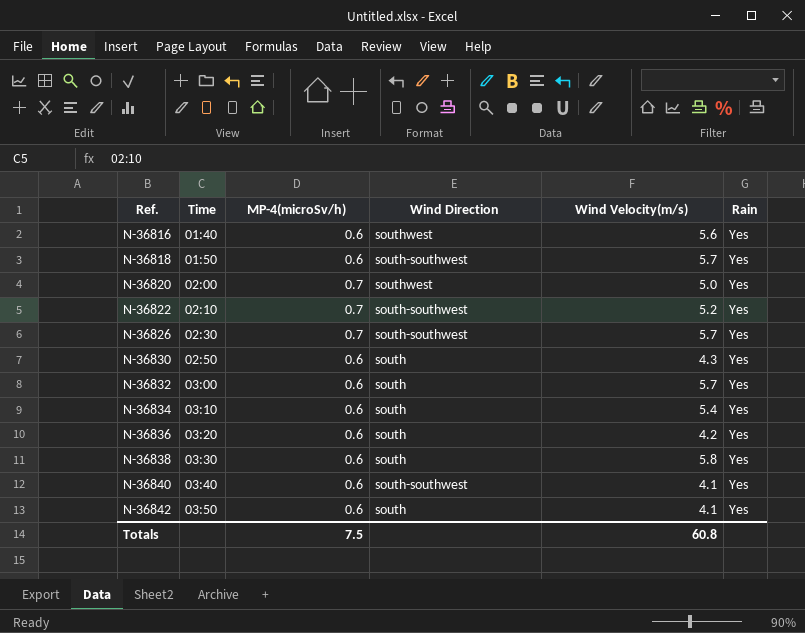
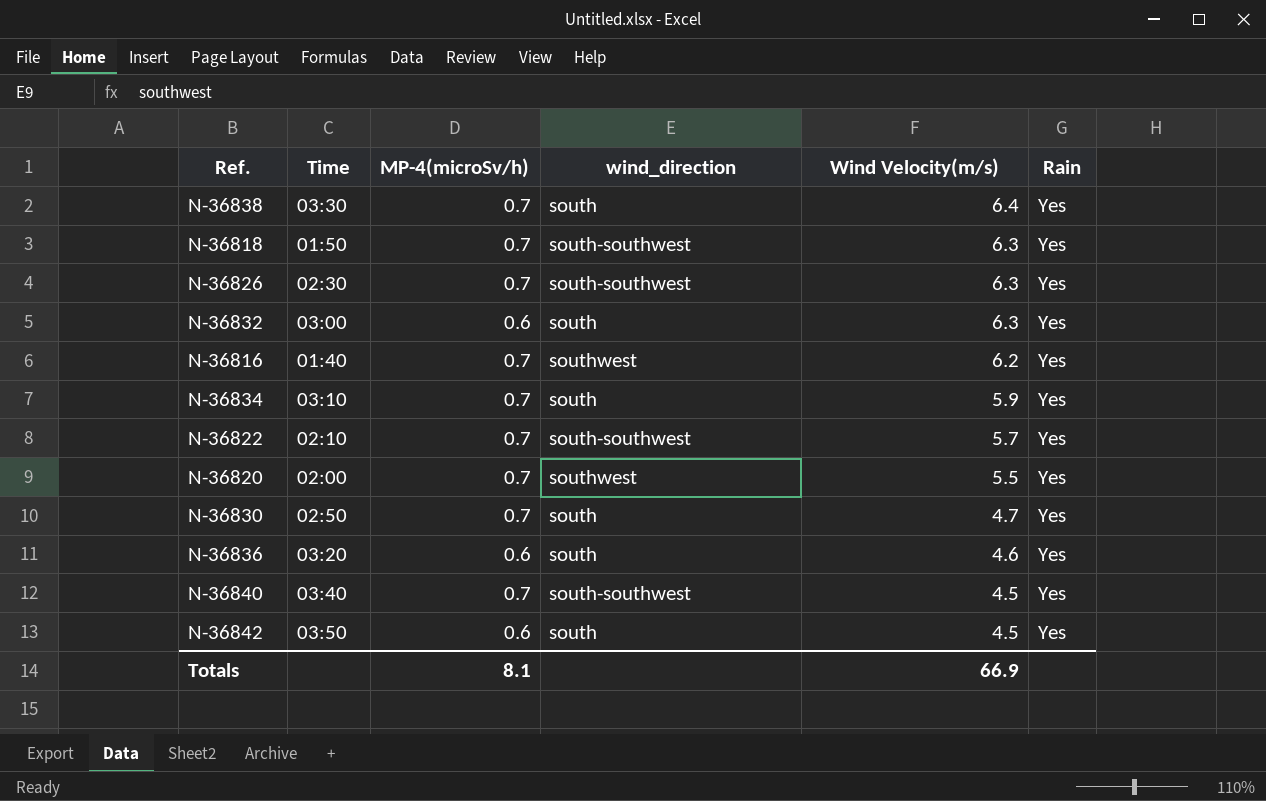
row order: Ref. ascending -> Wind Velocity(m/s) descending
column name: Wind Direction -> wind_direction
N-36838 | MP-4(microSv/h): 0.6 -> 0.7
N-36838 | Wind Velocity(m/s): 5.8 -> 6.4
N-36818 | MP-4(microSv/h): 0.6 -> 0.7
N-36818 | Wind Velocity(m/s): 5.7 -> 6.3
N-36826 | Wind Velocity(m/s): 5.7 -> 6.3
N-36832 | Wind Velocity(m/s): 5.7 -> 6.3
N-36816 | MP-4(microSv/h): 0.6 -> 0.7
N-36816 | Wind Velocity(m/s): 5.6 -> 6.2
N-36834 | MP-4(microSv/h): 0.6 -> 0.7
N-36834 | Wind Velocity(m/s): 5.4 -> 5.9
N-36822 | Wind Velocity(m/s): 5.2 -> 5.7
N-36820 | Wind Velocity(m/s): 5.0 -> 5.5
N-36830 | MP-4(microSv/h): 0.6 -> 0.7
N-36830 | Wind Velocity(m/s): 4.3 -> 4.7
N-36836 | Wind Velocity(m/s): 4.2 -> 4.6
N-36840 | MP-4(microSv/h): 0.6 -> 0.7
N-36840 | Wind Velocity(m/s): 4.1 -> 4.5
N-36842 | Wind Velocity(m/s): 4.1 -> 4.5
Totals | MP-4(microSv/h): 7.5 -> 8.1
Totals | Wind Velocity(m/s): 60.8 -> 66.9

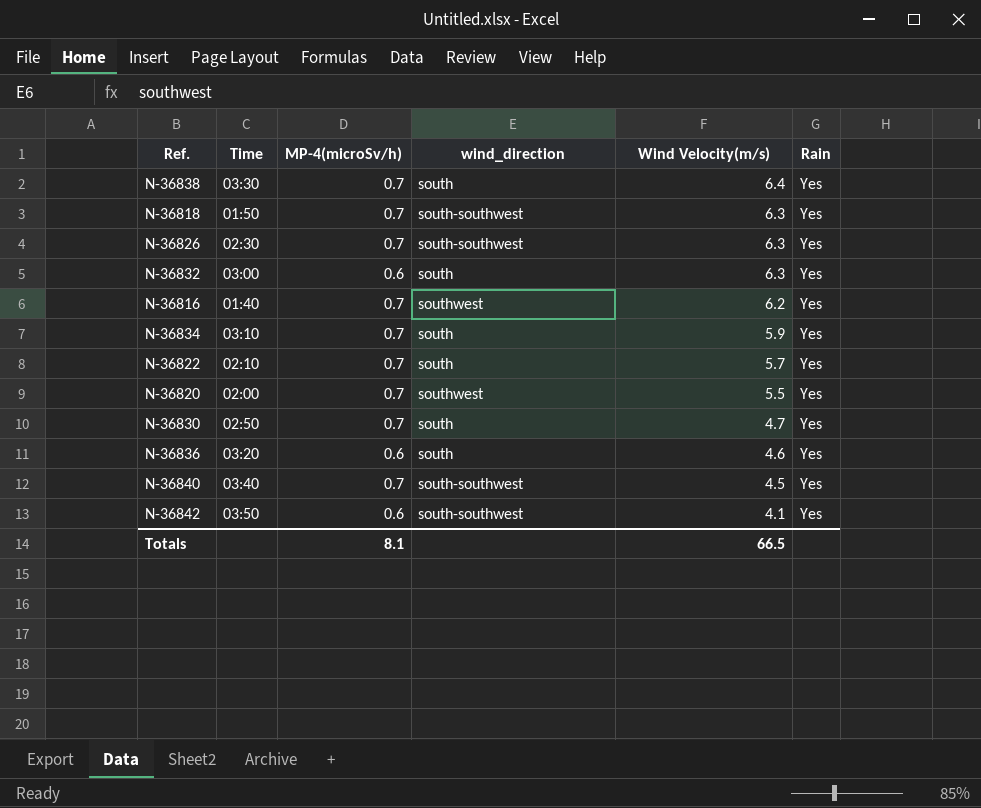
N-36822 | wind_direction: south-southwest -> south
N-36842 | wind_direction: south -> south-southwest
N-36842 | Wind Velocity(m/s): 4.5 -> 4.1
Totals | Wind Velocity(m/s): 66.9 -> 66.5

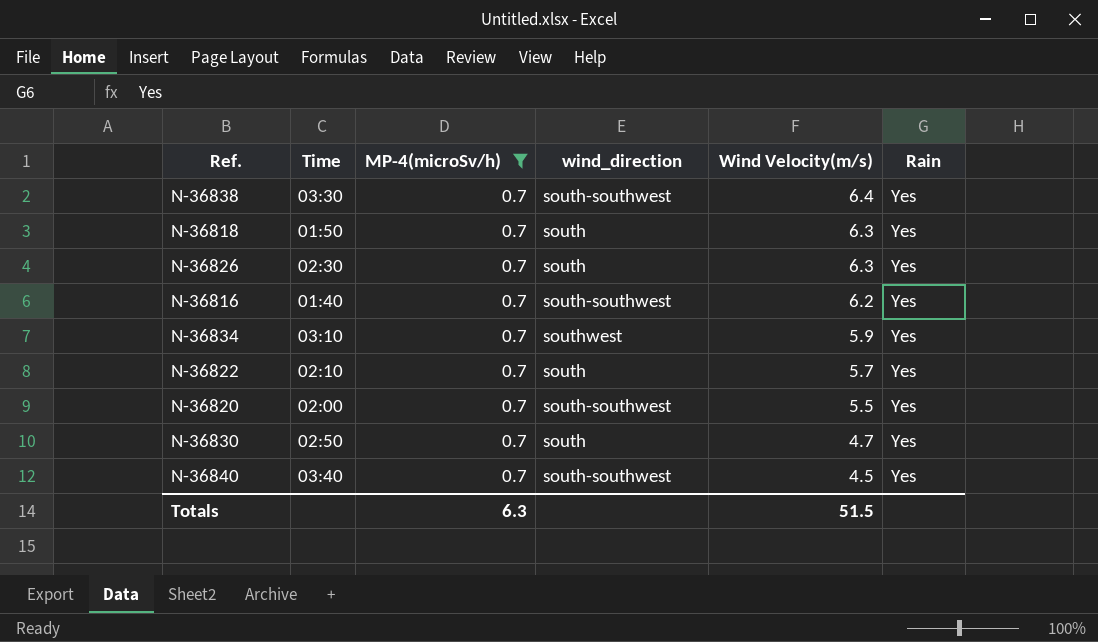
filter: none -> MP-4(microSv/h) = 0.7
N-36838 | wind_direction: south -> south-southwest
N-36818 | wind_direction: south-southwest -> south
N-36826 | wind_direction: south-southwest -> south
N-36816 | wind_direction: southwest -> south-southwest
N-36834 | wind_direction: south -> southwest
N-36820 | wind_direction: southwest -> south-southwest
Totals | MP-4(microSv/h): 8.1 -> 6.3
Totals | Wind Velocity(m/s): 66.5 -> 51.5

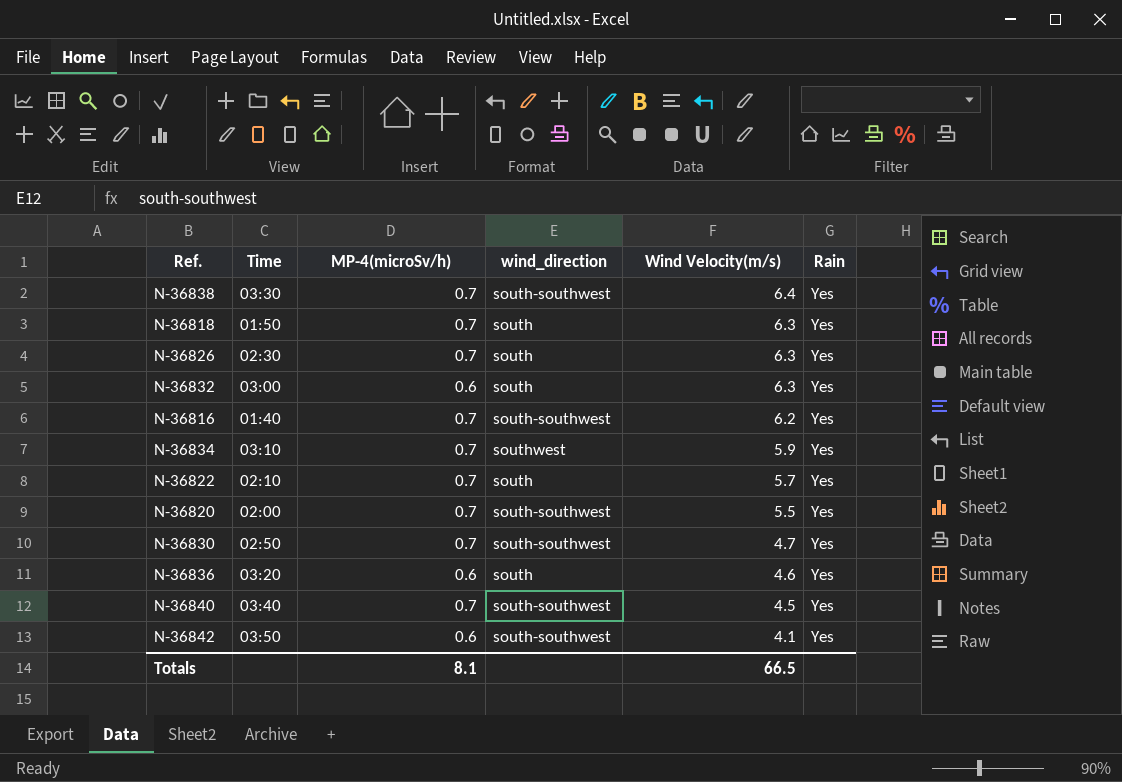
filter: MP-4(microSv/h) = 0.7 -> none
N-36830 | wind_direction: south -> south-southwest
Totals | MP-4(microSv/h): 6.3 -> 8.1
Totals | Wind Velocity(m/s): 51.5 -> 66.5

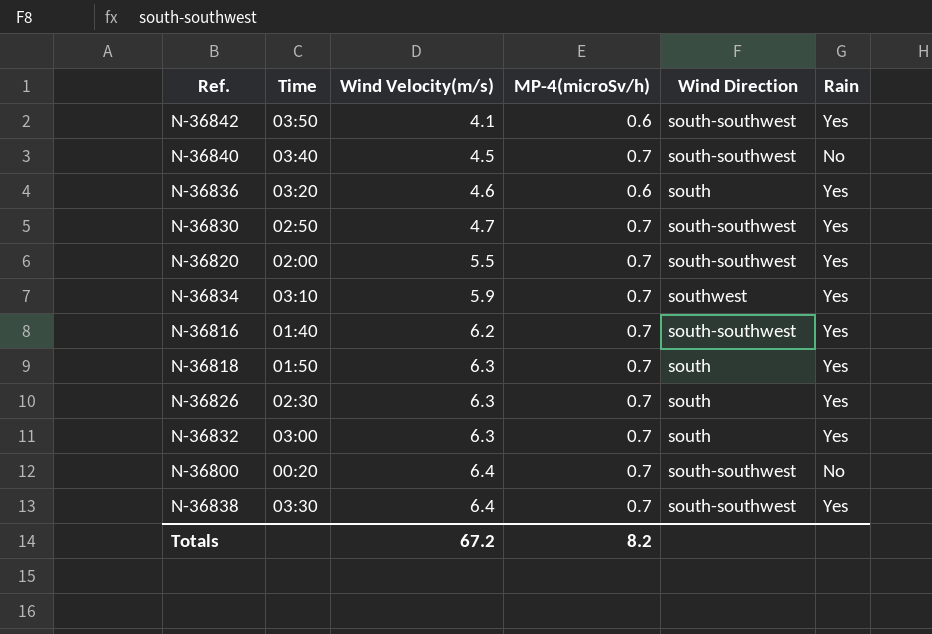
row order: Wind Velocity(m/s) descending -> Wind Velocity(m/s) ascending
column Wind Velocity(m/s) | position: 5 -> 3
column name: wind_direction -> Wind Direction
row N-36822: 02:10 | 0.7 | south | 5.7 | Yes -> none
N-36840 | Rain: Yes -> No
N-36832 | MP-4(microSv/h): 0.6 -> 0.7
row N-36800: none -> 00:20 | 6.4 | 0.7 | south-southwest | No
Totals | Wind Velocity(m/s): 66.5 -> 67.2
Totals | MP-4(microSv/h): 8.1 -> 8.2

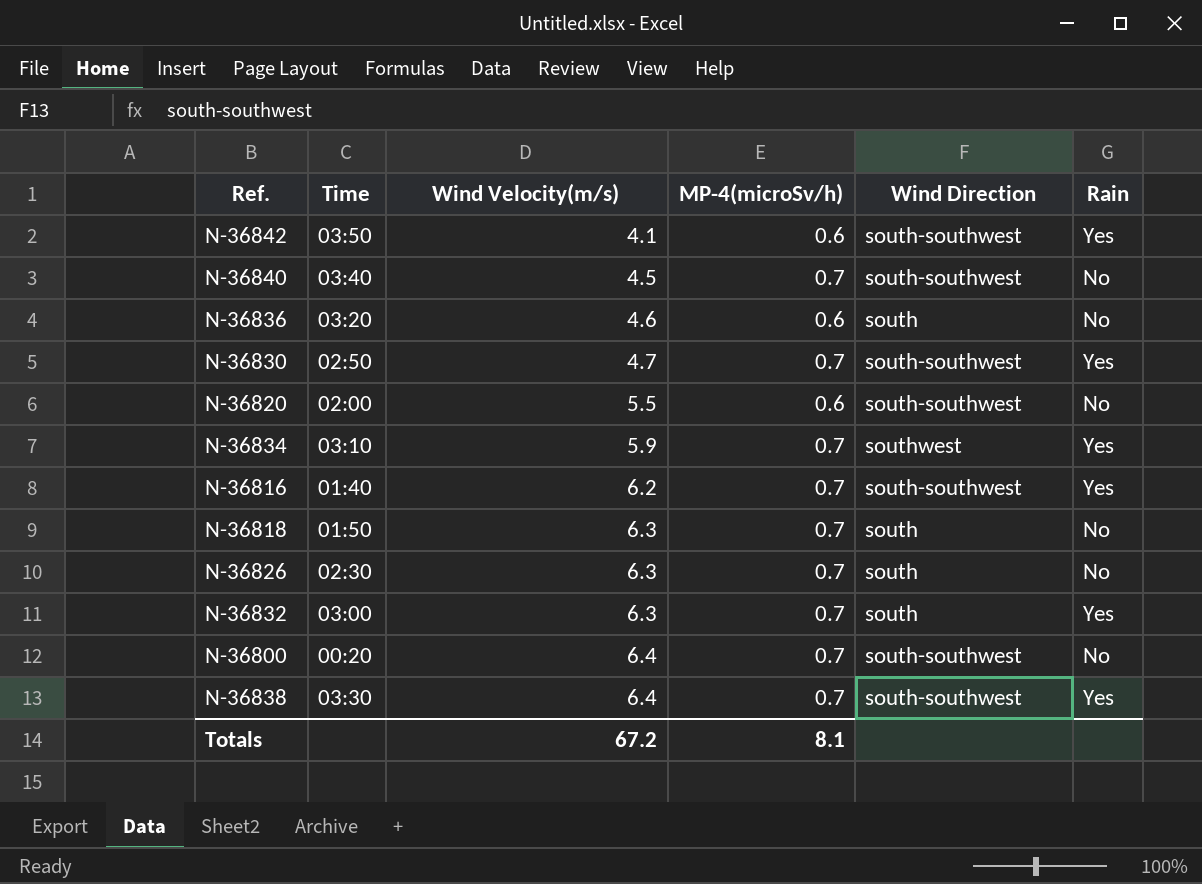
N-36836 | Rain: Yes -> No
N-36820 | MP-4(microSv/h): 0.7 -> 0.6
N-36820 | Rain: Yes -> No
N-36818 | Rain: Yes -> No
N-36826 | Rain: Yes -> No
Totals | MP-4(microSv/h): 8.2 -> 8.1

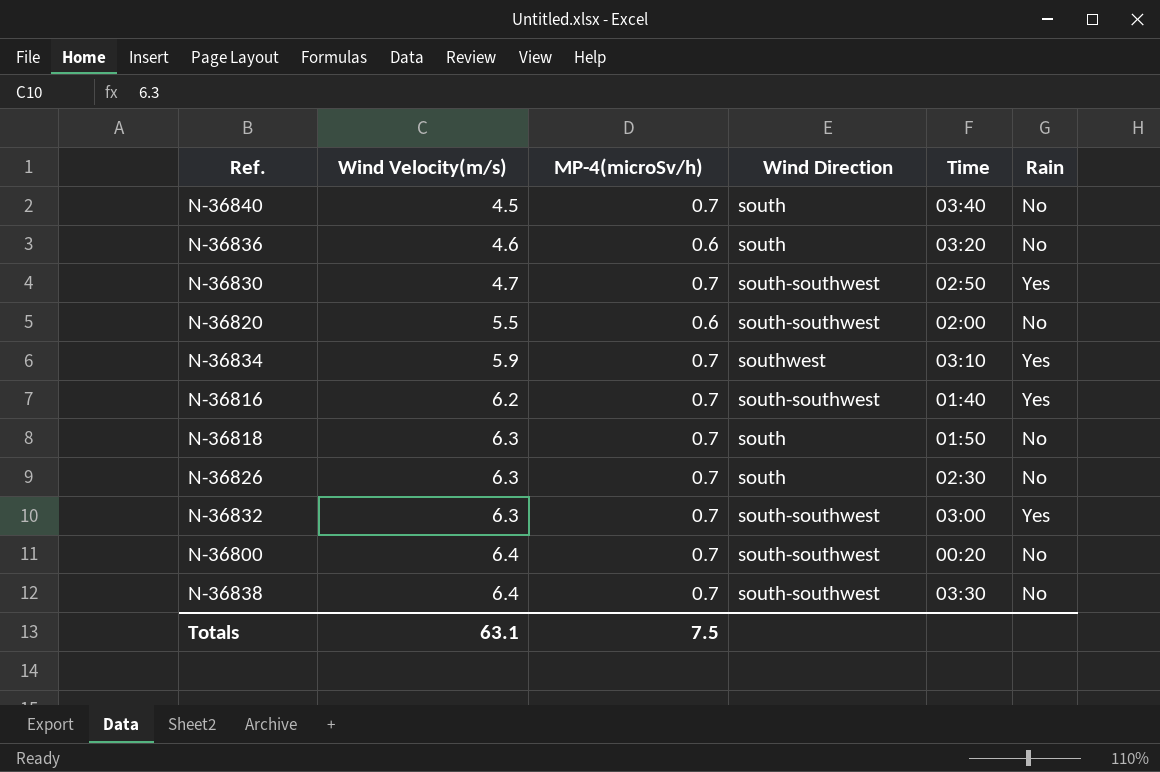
column Time | position: 2 -> 5
row N-36842: 03:50 | 4.1 | 0.6 | south-southwest | Yes -> none
N-36840 | Wind Direction: south-southwest -> south
N-36832 | Wind Direction: south -> south-southwest
N-36838 | Rain: Yes -> No
Totals | Wind Velocity(m/s): 67.2 -> 63.1
Totals | MP-4(microSv/h): 8.1 -> 7.5

